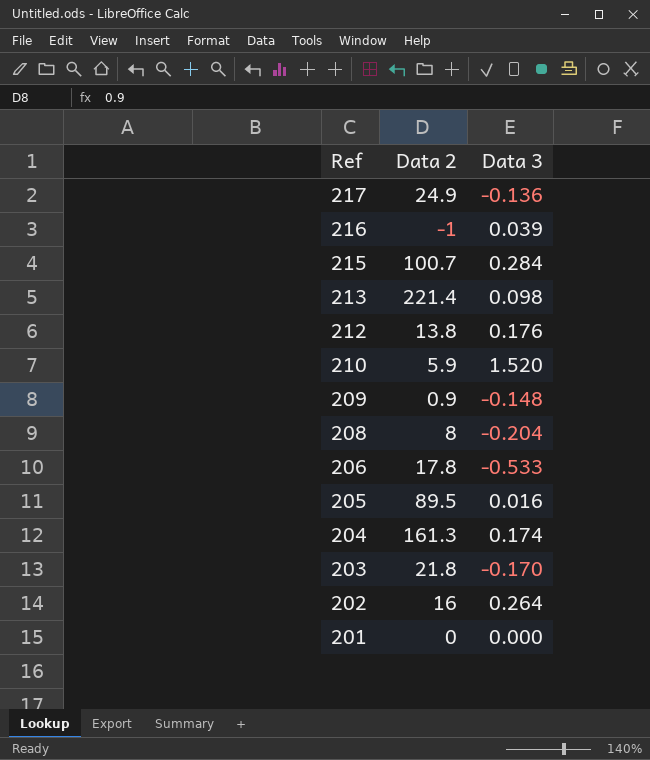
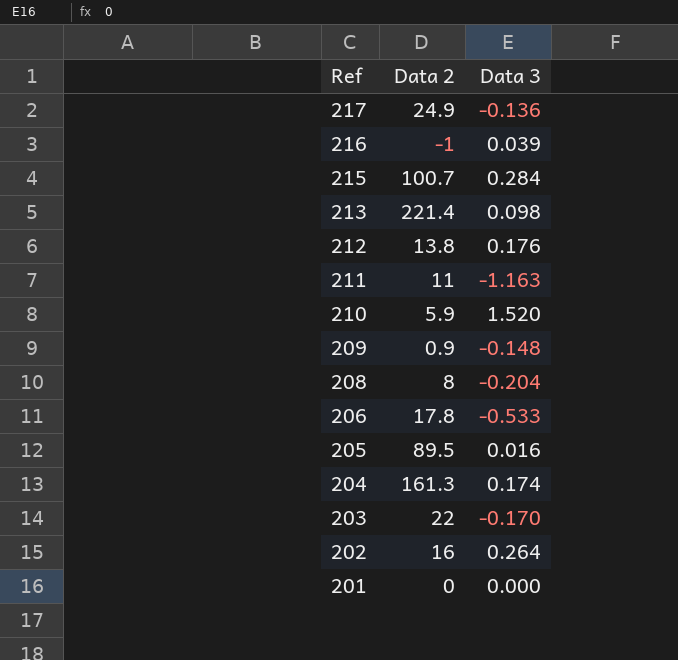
row 211: none -> 11 | -1.163
203 | Data 2: 21.8 -> 22

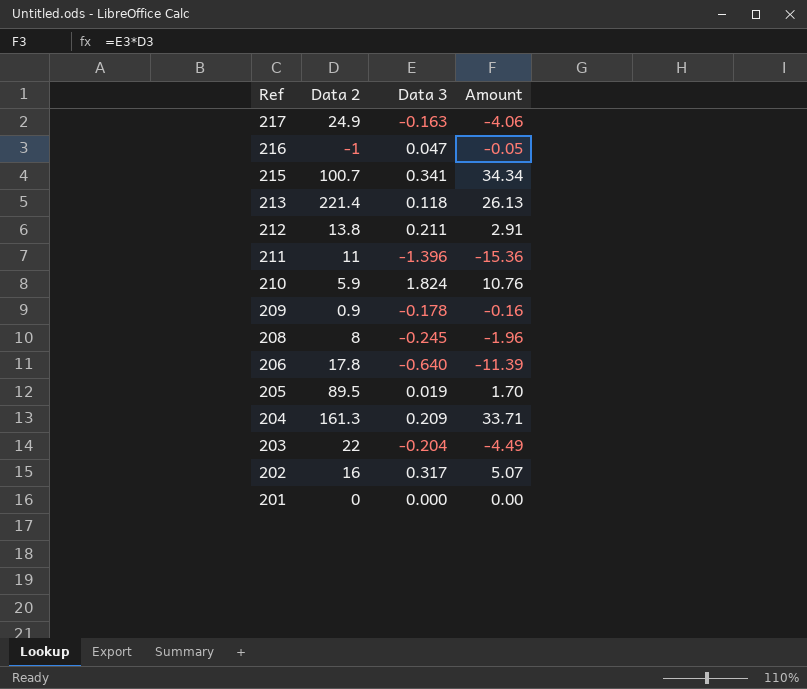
column Amount | formula: none -> [Data 2] * [Data 3]
217 | Data 3: -0.136 -> -0.163
216 | Data 3: 0.039 -> 0.047
215 | Data 3: 0.284 -> 0.341
213 | Data 3: 0.098 -> 0.118
212 | Data 3: 0.176 -> 0.211
211 | Data 3: -1.163 -> -1.396
210 | Data 3: 1.520 -> 1.824
209 | Data 3: -0.148 -> -0.178
208 | Data 3: -0.204 -> -0.245
206 | Data 3: -0.533 -> -0.640
205 | Data 3: 0.016 -> 0.019
204 | Data 3: 0.174 -> 0.209
203 | Data 3: -0.170 -> -0.204
202 | Data 3: 0.264 -> 0.317

